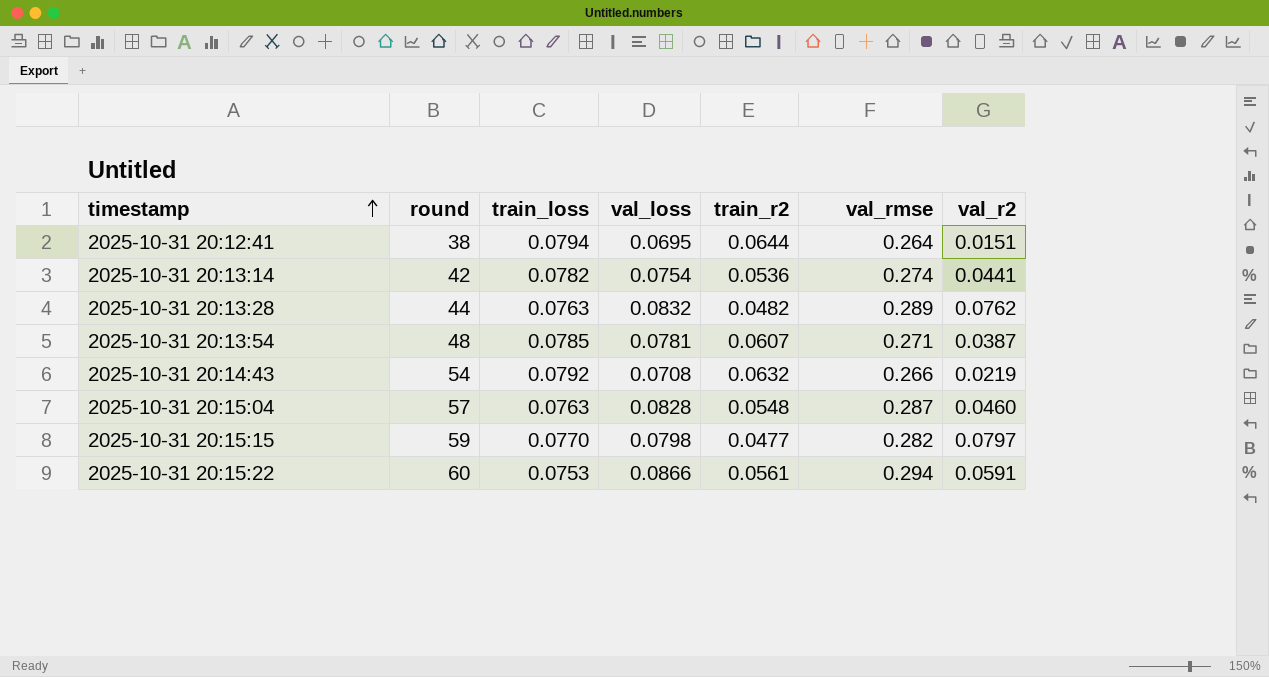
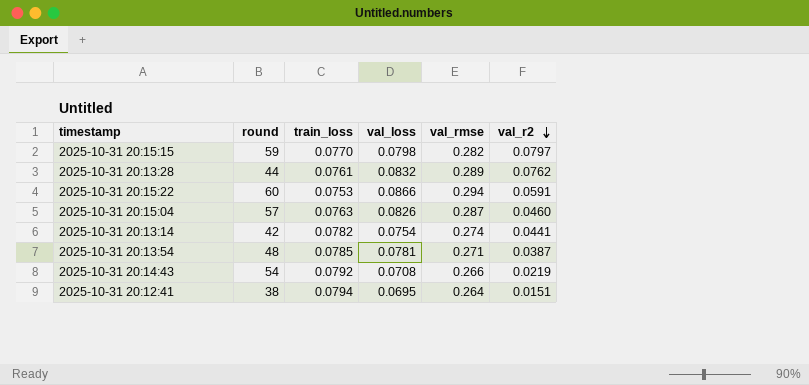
row order: timestamp ascending -> val_r2 descending
column train_r2 | position: 5 -> none
2025-10-31 20:13:28 | train_loss: 0.0763 -> 0.0761
2025-10-31 20:15:04 | val_loss: 0.0828 -> 0.0826

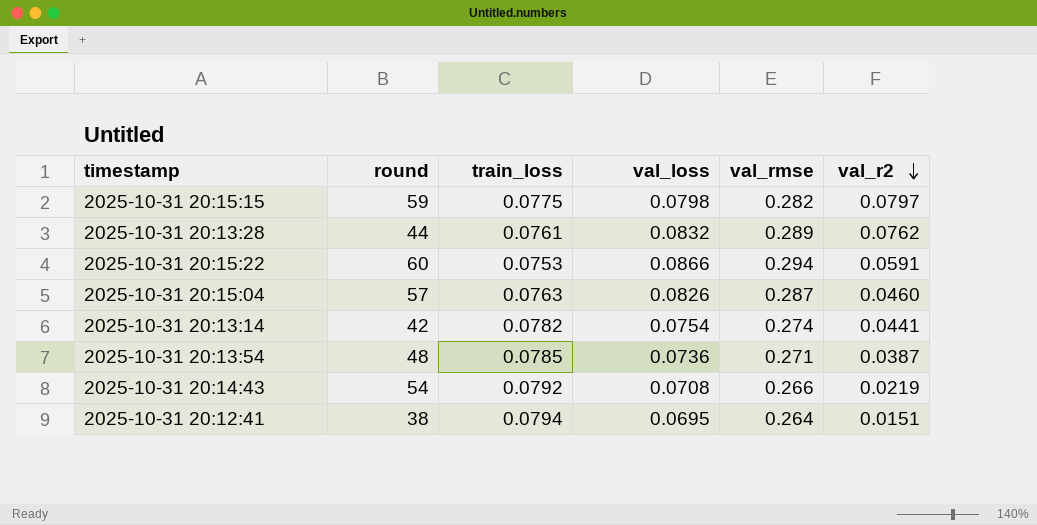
2025-10-31 20:15:15 | train_loss: 0.0770 -> 0.0775
2025-10-31 20:13:54 | val_loss: 0.0781 -> 0.0736

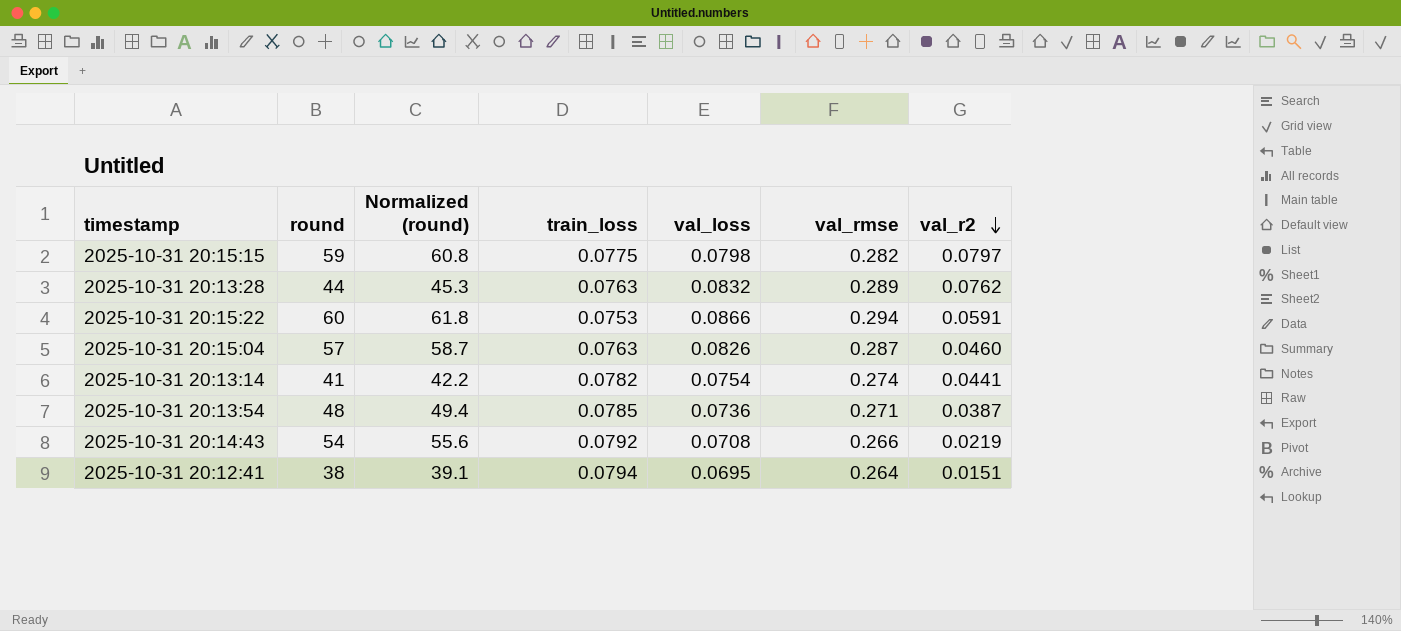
column Normalized (round) | formula: none -> [round] * 1.03
2025-10-31 20:13:28 | train_loss: 0.0761 -> 0.0763
2025-10-31 20:13:14 | round: 42 -> 41

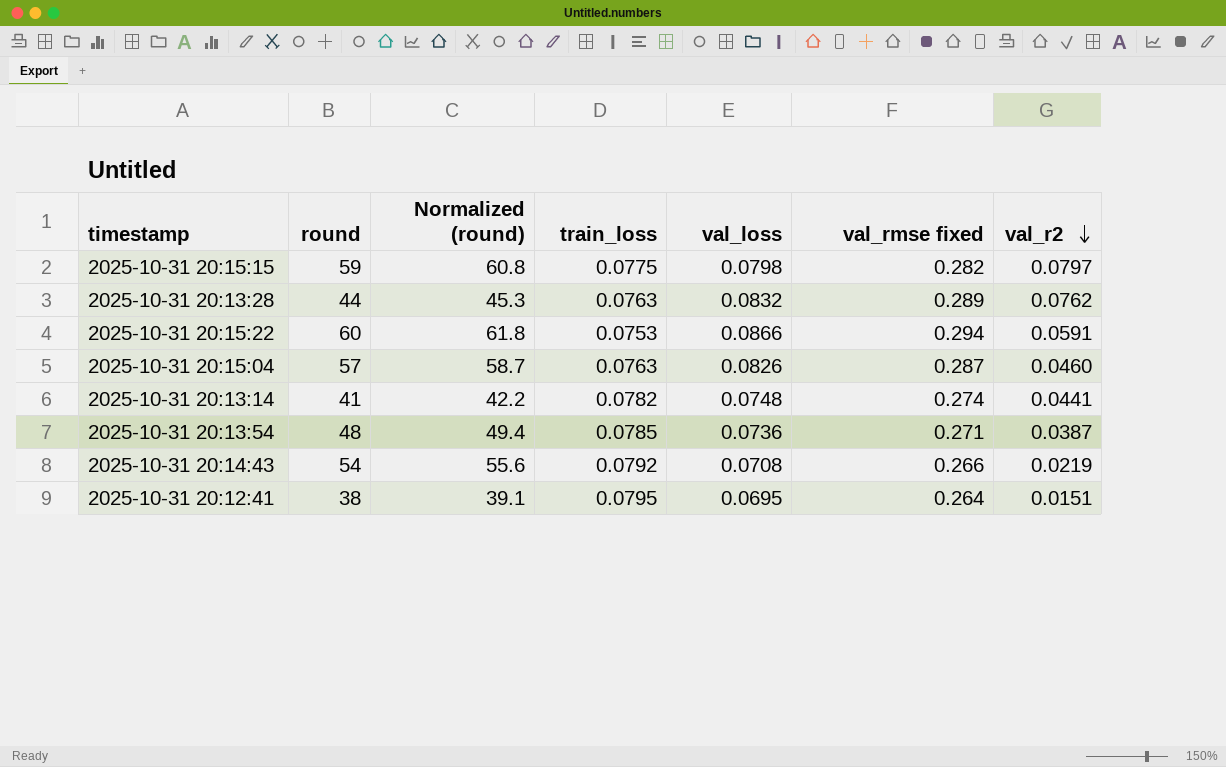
column name: val_rmse -> val_rmse fixed
2025-10-31 20:13:14 | val_loss: 0.0754 -> 0.0748
2025-10-31 20:12:41 | train_loss: 0.0794 -> 0.0795

